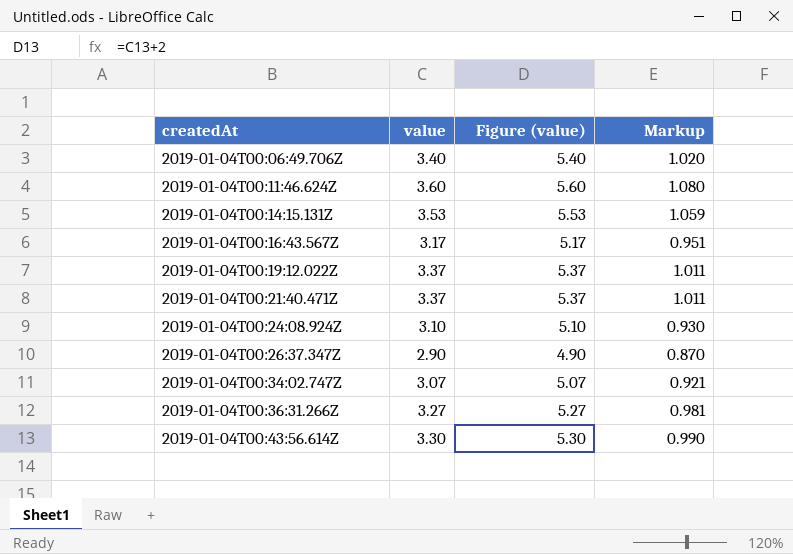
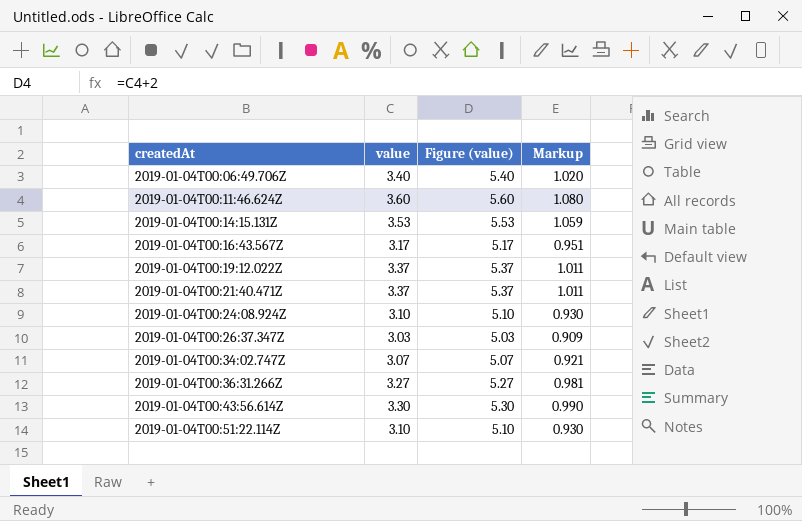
2019-01-04T00:26:37.347Z | value: 2.90 -> 3.03
2019-01-04T00:26:37.347Z | Figure (value): 4.90 -> 5.03
2019-01-04T00:26:37.347Z | Markup: 0.870 -> 0.909
row 2019-01-04T00:51:22.114Z: none -> 3.10 | 5.10 | 0.930

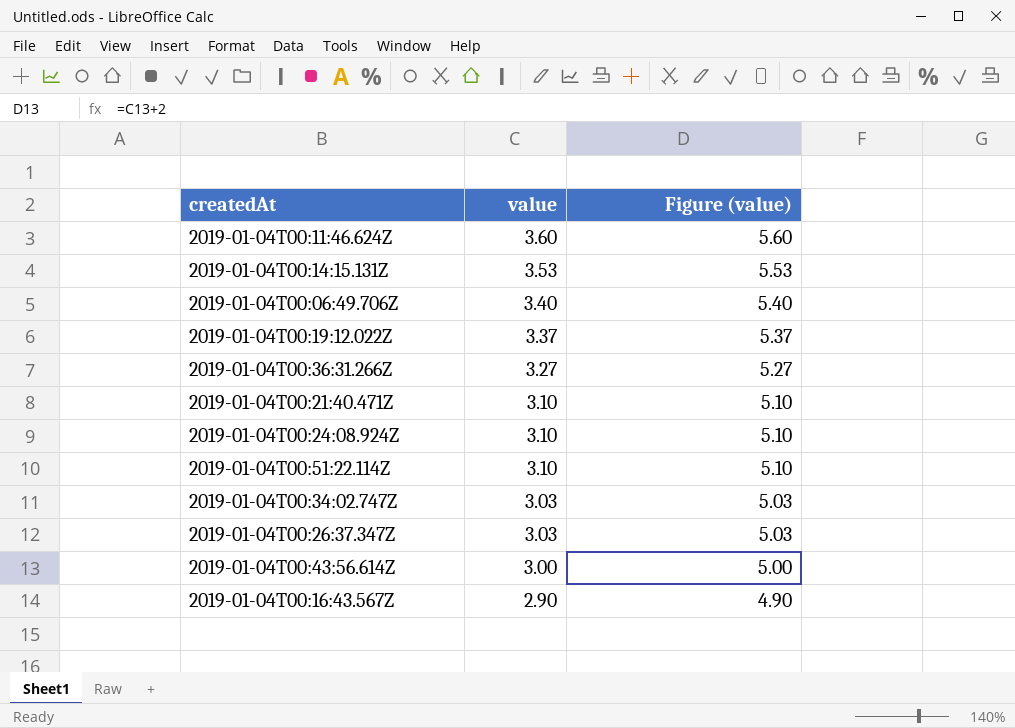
row order: createdAt ascending -> value descending
column Markup | formula: [value] * 0.3 -> none
2019-01-04T00:21:40.471Z | value: 3.37 -> 3.10
2019-01-04T00:21:40.471Z | Figure (value): 5.37 -> 5.10
2019-01-04T00:34:02.747Z | value: 3.07 -> 3.03
2019-01-04T00:34:02.747Z | Figure (value): 5.07 -> 5.03
2019-01-04T00:43:56.614Z | value: 3.30 -> 3.00
2019-01-04T00:43:56.614Z | Figure (value): 5.30 -> 5.00
2019-01-04T00:16:43.567Z | value: 3.17 -> 2.90
2019-01-04T00:16:43.567Z | Figure (value): 5.17 -> 4.90

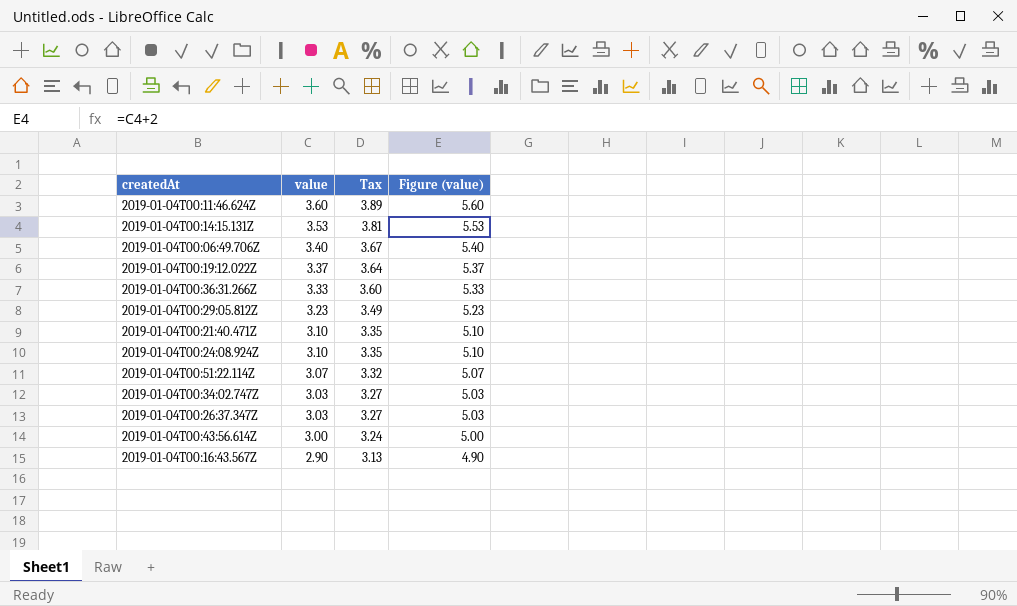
column Tax | formula: none -> [value] * 1.08
2019-01-04T00:36:31.266Z | value: 3.27 -> 3.33
2019-01-04T00:36:31.266Z | Figure (value): 5.27 -> 5.33
row 2019-01-04T00:29:05.812Z: none -> 3.23 | 3.49 | 5.23
2019-01-04T00:51:22.114Z | value: 3.10 -> 3.07
2019-01-04T00:51:22.114Z | Figure (value): 5.10 -> 5.07

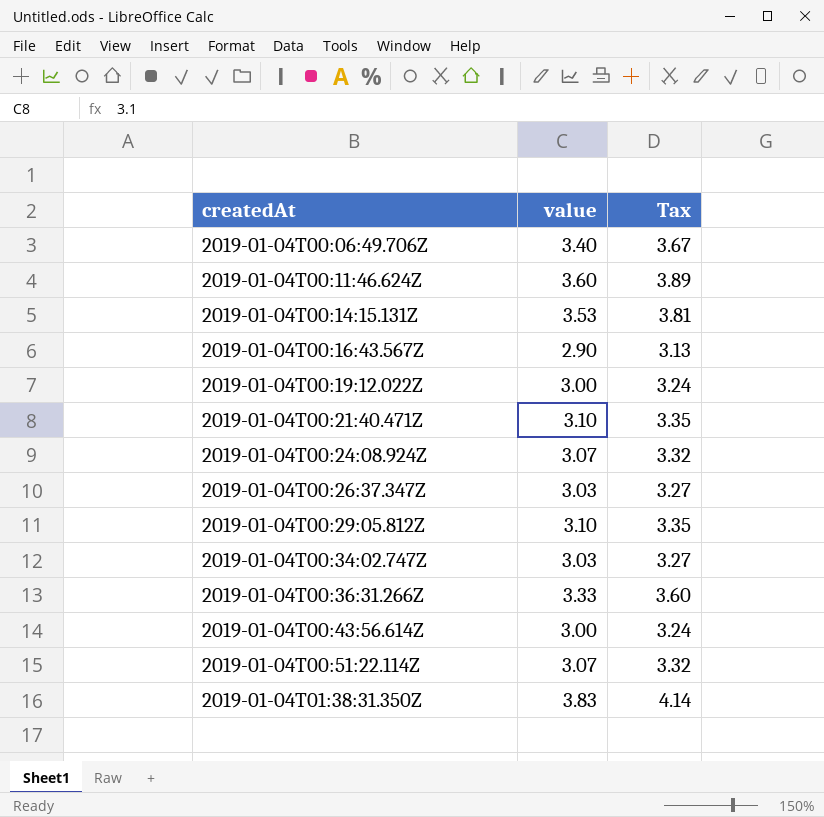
row order: value descending -> createdAt ascending
column Figure (value) | formula: [value] + 2 -> none
2019-01-04T00:19:12.022Z | value: 3.37 -> 3.00
2019-01-04T00:19:12.022Z | Tax: 3.64 -> 3.24
2019-01-04T00:24:08.924Z | value: 3.10 -> 3.07
2019-01-04T00:24:08.924Z | Tax: 3.35 -> 3.32
2019-01-04T00:29:05.812Z | value: 3.23 -> 3.10
2019-01-04T00:29:05.812Z | Tax: 3.49 -> 3.35
row 2019-01-04T01:38:31.350Z: none -> 3.83 | 4.14

